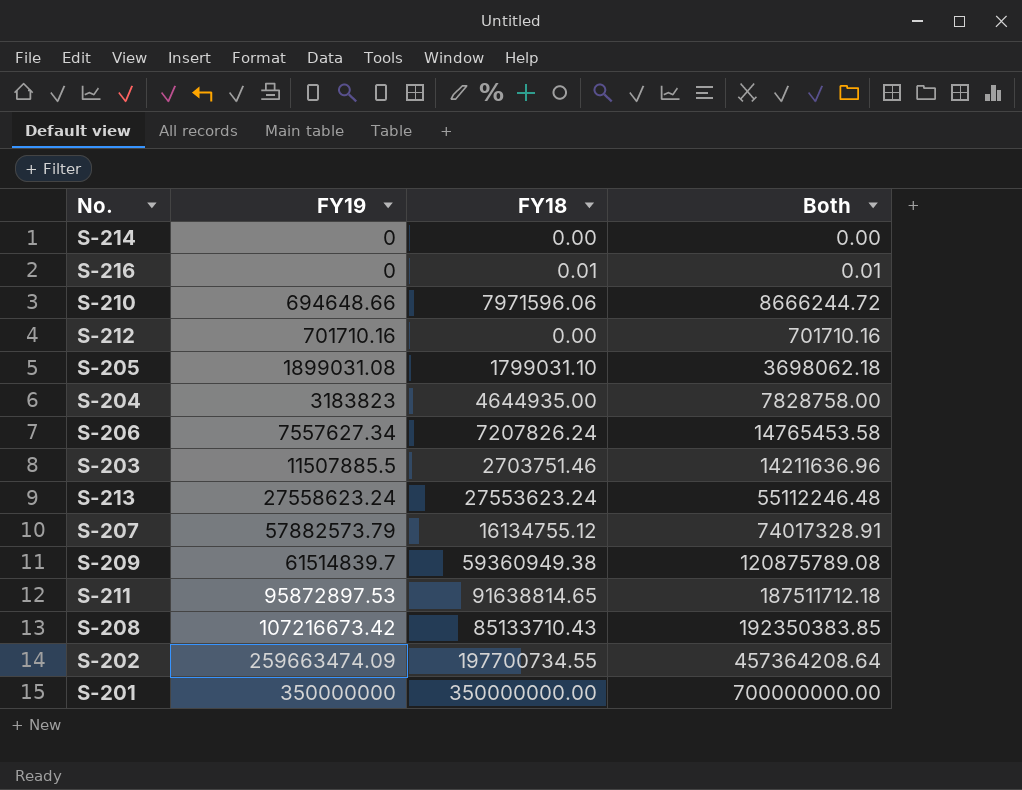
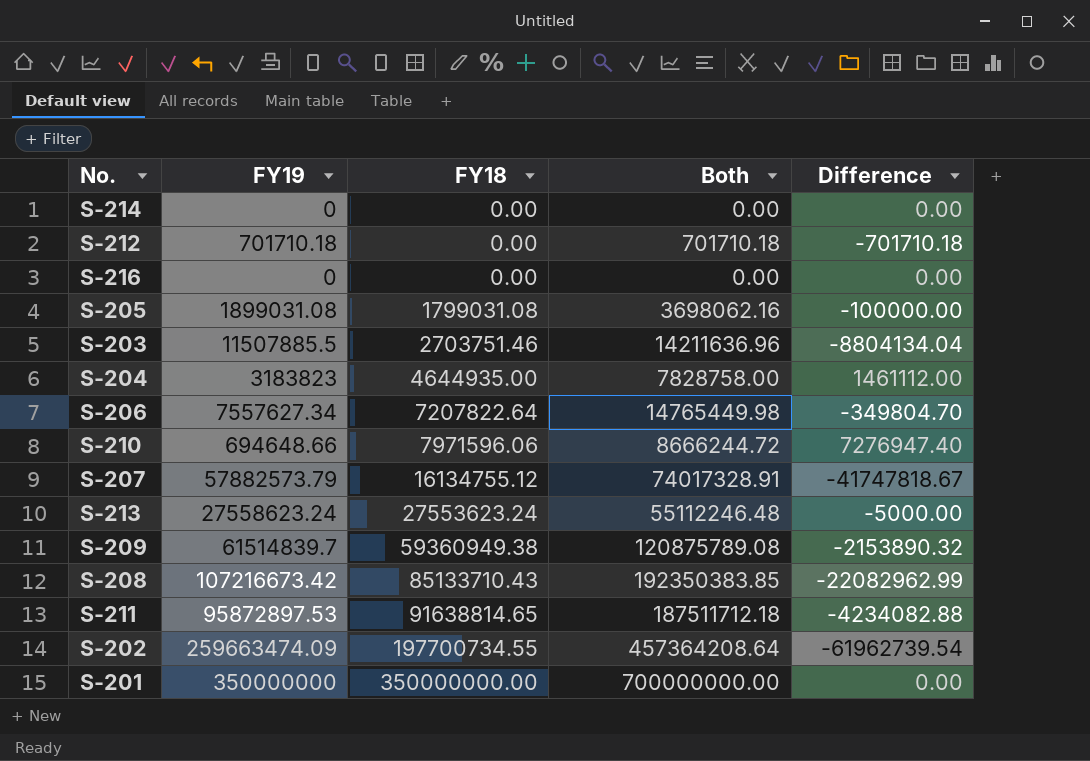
row order: FY19 ascending -> FY18 ascending
column Difference | formula: none -> [FY18] - [FY19]
S-212 | FY19: 701710.16 -> 701710.18
S-212 | Both: 701710.16 -> 701710.18
S-216 | FY18: 0.01 -> 0.00
S-216 | Both: 0.01 -> 0.00
S-205 | FY18: 1799031.10 -> 1799031.08
S-205 | Both: 3698062.18 -> 3698062.16
S-206 | FY18: 7207826.24 -> 7207822.64
S-206 | Both: 14765453.58 -> 14765449.98

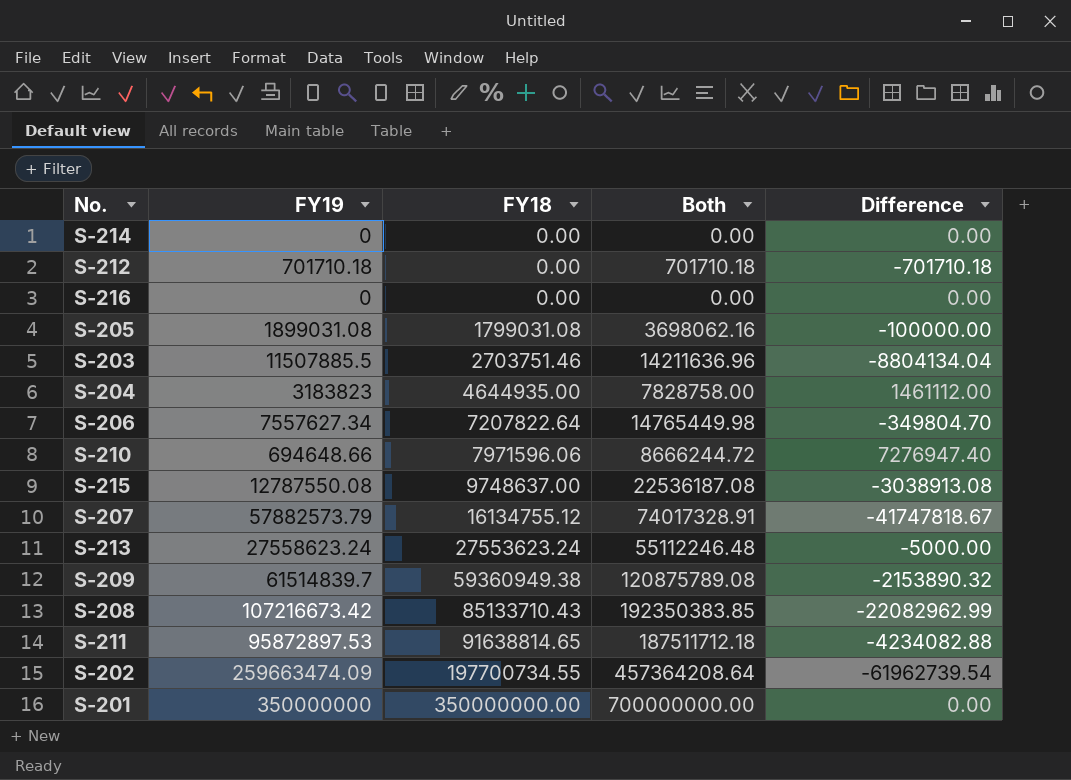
row S-215: none -> 12787550.08 | 9748637.00 | 22536187.08 | -3038913.08

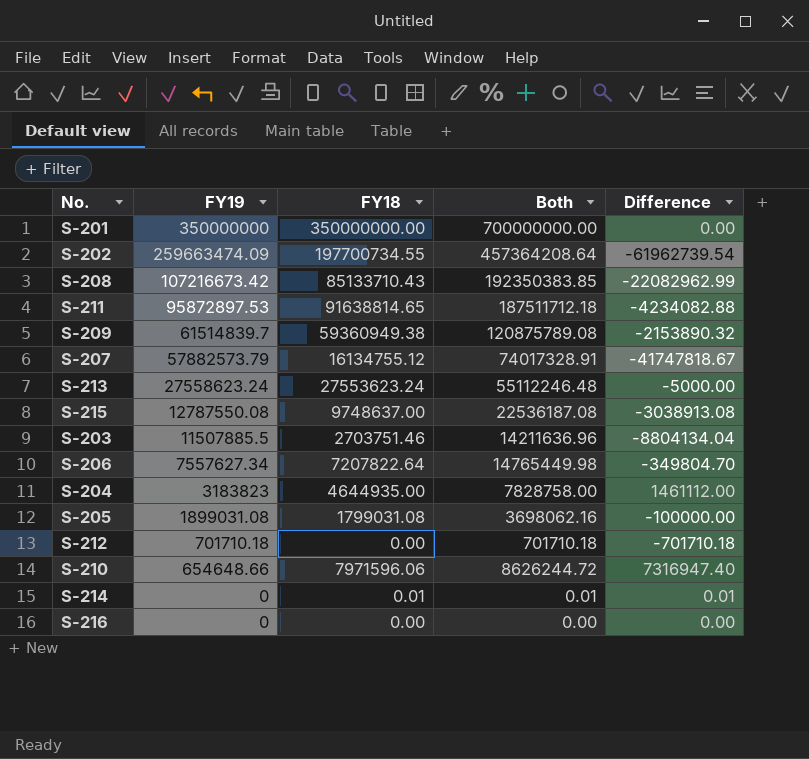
row order: FY18 ascending -> FY19 descending
S-210 | FY19: 694648.66 -> 654648.66
S-210 | Both: 8666244.72 -> 8626244.72
S-210 | Difference: 7276947.40 -> 7316947.40
S-214 | FY18: 0.00 -> 0.01
S-214 | Both: 0.00 -> 0.01
S-214 | Difference: 0.00 -> 0.01

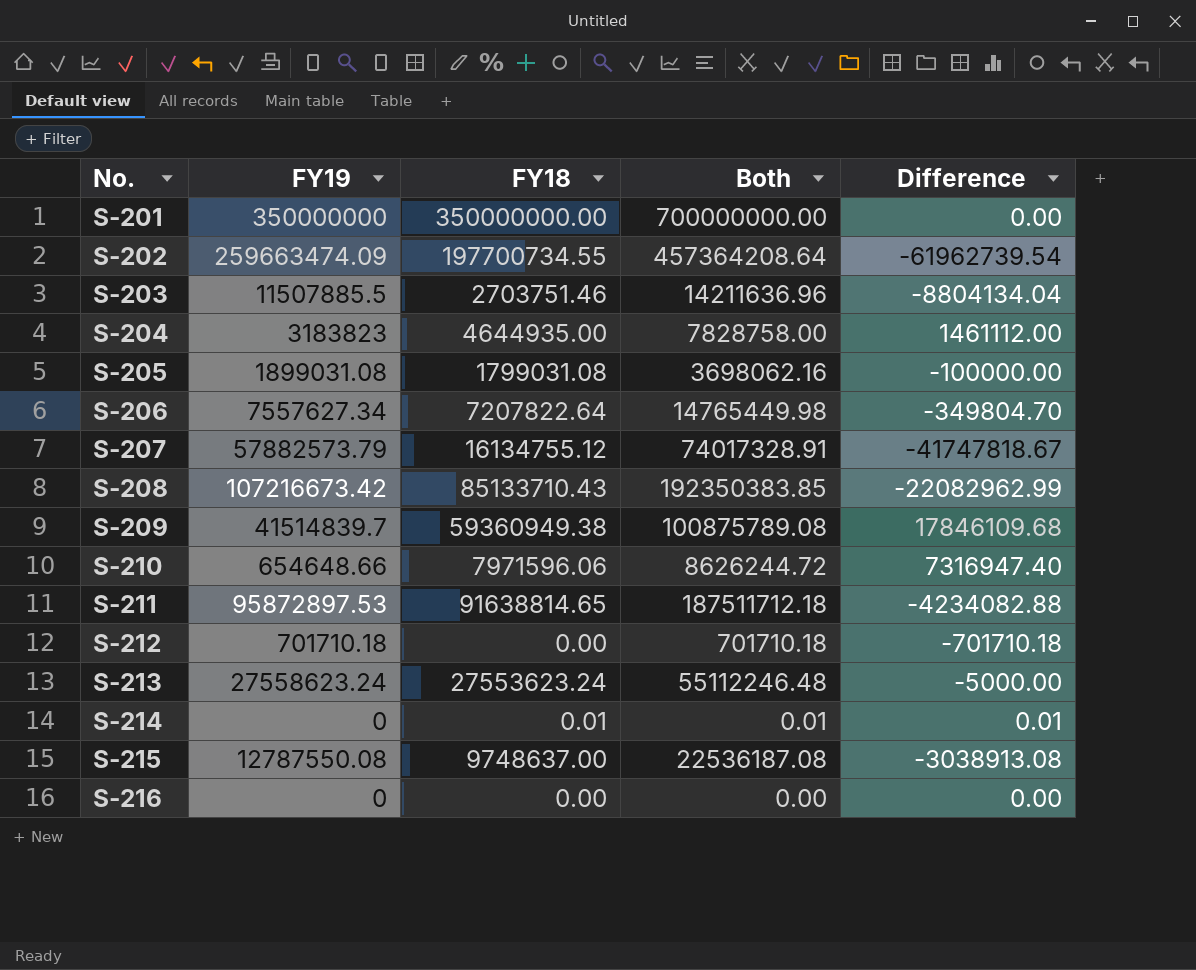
row order: FY19 descending -> No. ascending
S-209 | FY19: 61514839.7 -> 41514839.7
S-209 | Both: 120875789.08 -> 100875789.08
S-209 | Difference: -2153890.32 -> 17846109.68

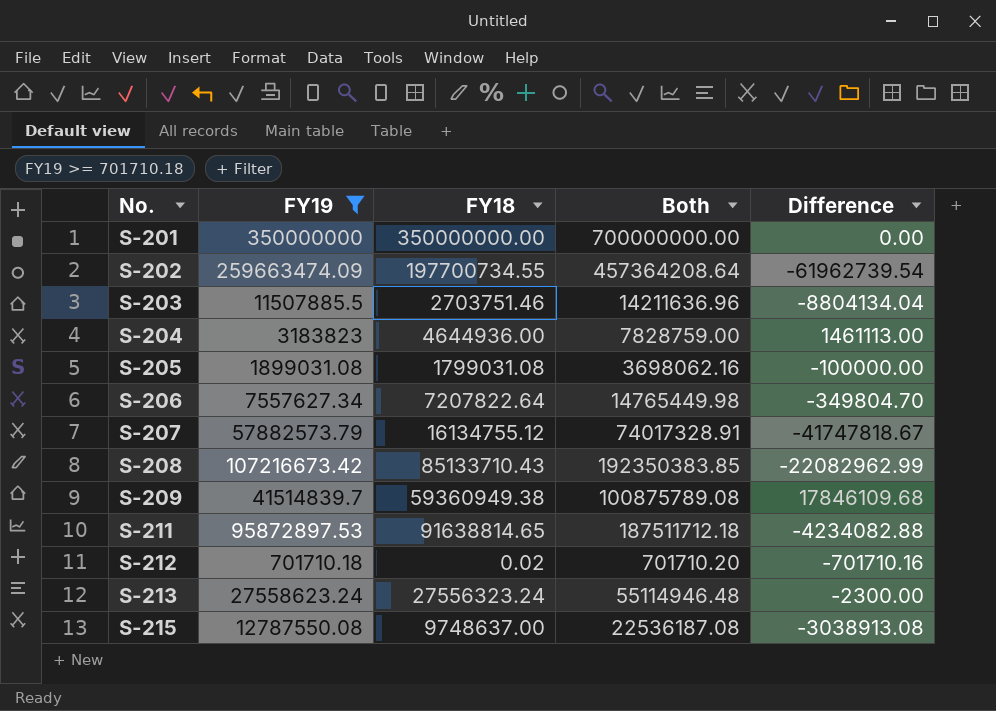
filter: none -> FY19 >= 701710.18
S-204 | FY18: 4644935.00 -> 4644936.00
S-204 | Both: 7828758.00 -> 7828759.00
S-204 | Difference: 1461112.00 -> 1461113.00
S-212 | FY18: 0.00 -> 0.02
S-212 | Both: 701710.18 -> 701710.20
S-212 | Difference: -701710.18 -> -701710.16
S-213 | FY18: 27553623.24 -> 27556323.24
S-213 | Both: 55112246.48 -> 55114946.48
S-213 | Difference: -5000.00 -> -2300.00

